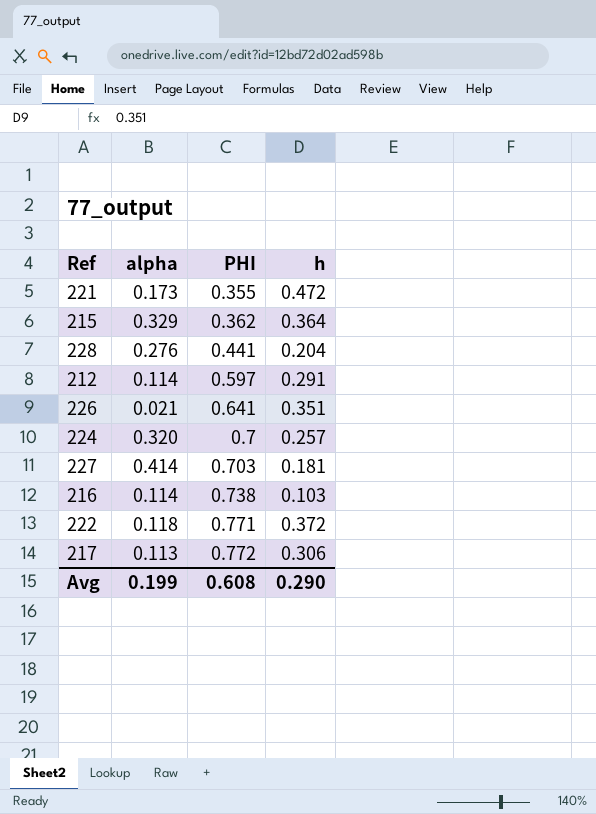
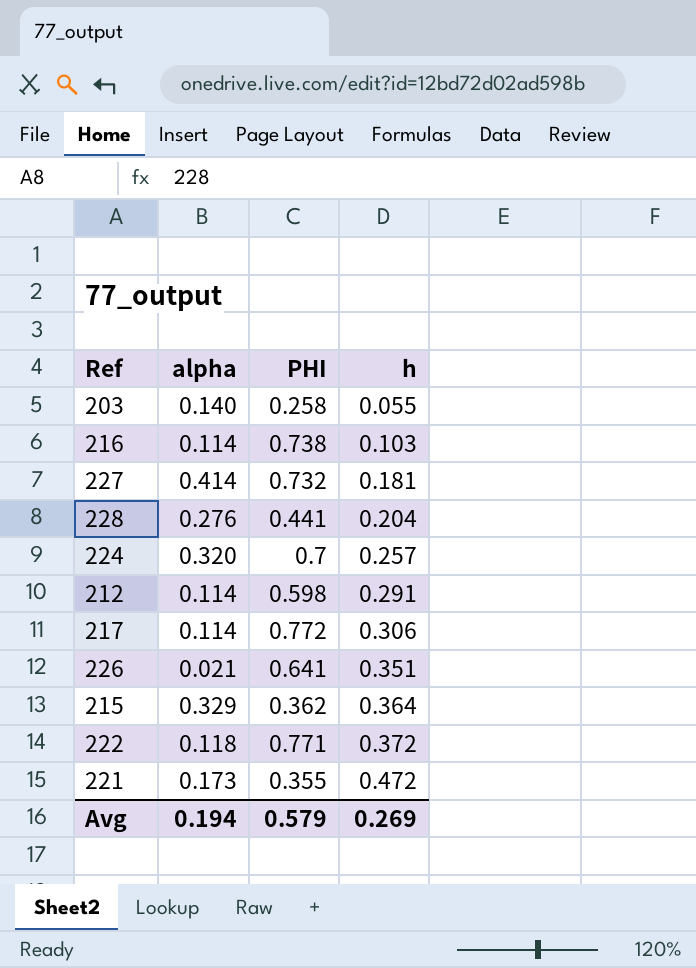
row order: PHI ascending -> h ascending
row 203: none -> 0.140 | 0.258 | 0.055
227 | PHI: 0.703 -> 0.732
212 | PHI: 0.597 -> 0.598
217 | alpha: 0.113 -> 0.114
Avg | alpha: 0.199 -> 0.194
Avg | PHI: 0.608 -> 0.579
Avg | h: 0.290 -> 0.269

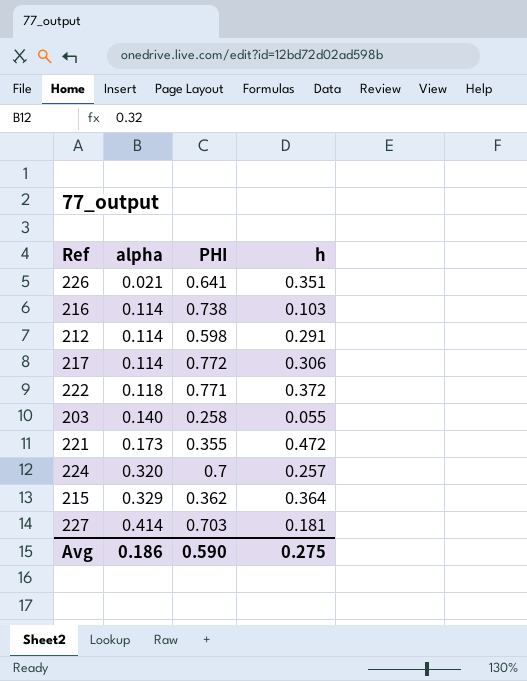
row order: h ascending -> alpha ascending
row 228: 0.276 | 0.441 | 0.204 -> none
227 | PHI: 0.732 -> 0.703
Avg | alpha: 0.194 -> 0.186
Avg | PHI: 0.579 -> 0.590
Avg | h: 0.269 -> 0.275

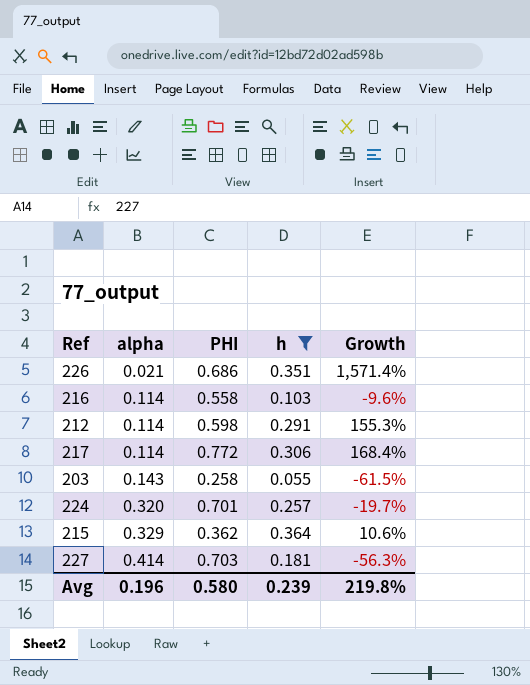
filter: none -> h <= 0.364
column Growth | formula: none -> ([h] - [alpha]) / [alpha]
226 | PHI: 0.641 -> 0.686
216 | PHI: 0.738 -> 0.558
203 | alpha: 0.140 -> 0.143
224 | PHI: 0.7 -> 0.701
Avg | alpha: 0.186 -> 0.196
Avg | PHI: 0.590 -> 0.580
Avg | h: 0.275 -> 0.239

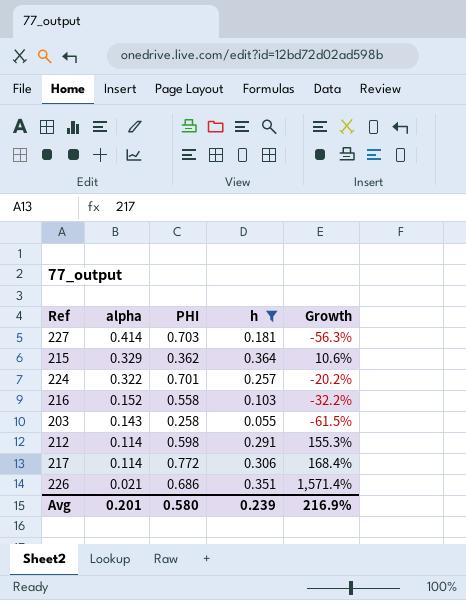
row order: alpha ascending -> alpha descending
224 | alpha: 0.320 -> 0.322
224 | Growth: -19.7% -> -20.2%
216 | alpha: 0.114 -> 0.152
216 | Growth: -9.6% -> -32.2%
Avg | alpha: 0.196 -> 0.201
Avg | Growth: 219.8% -> 216.9%

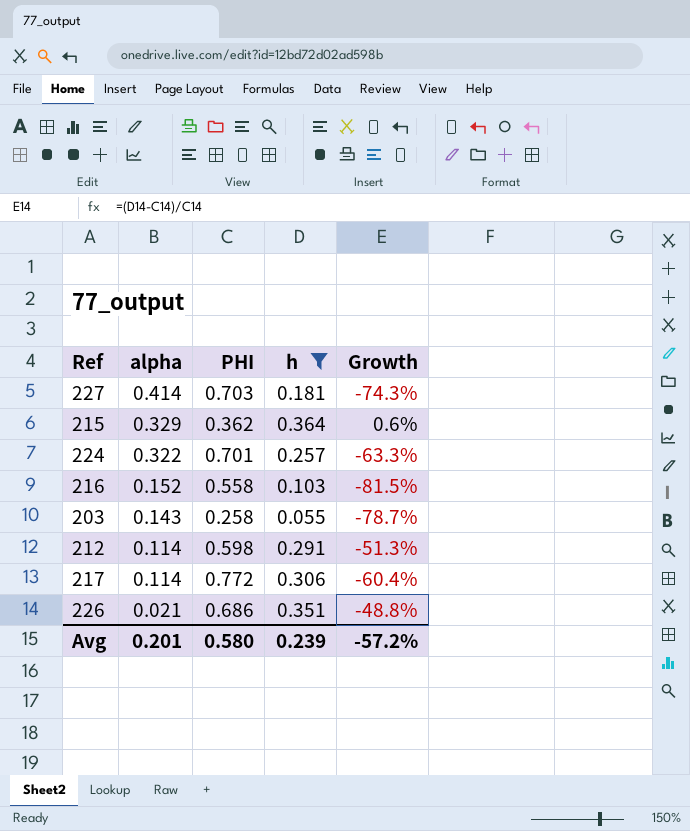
column Growth | formula: ([h] - [alpha]) / [alpha] -> ([h] - [PHI]) / [PHI]
Avg | Growth: 216.9% -> -57.2%

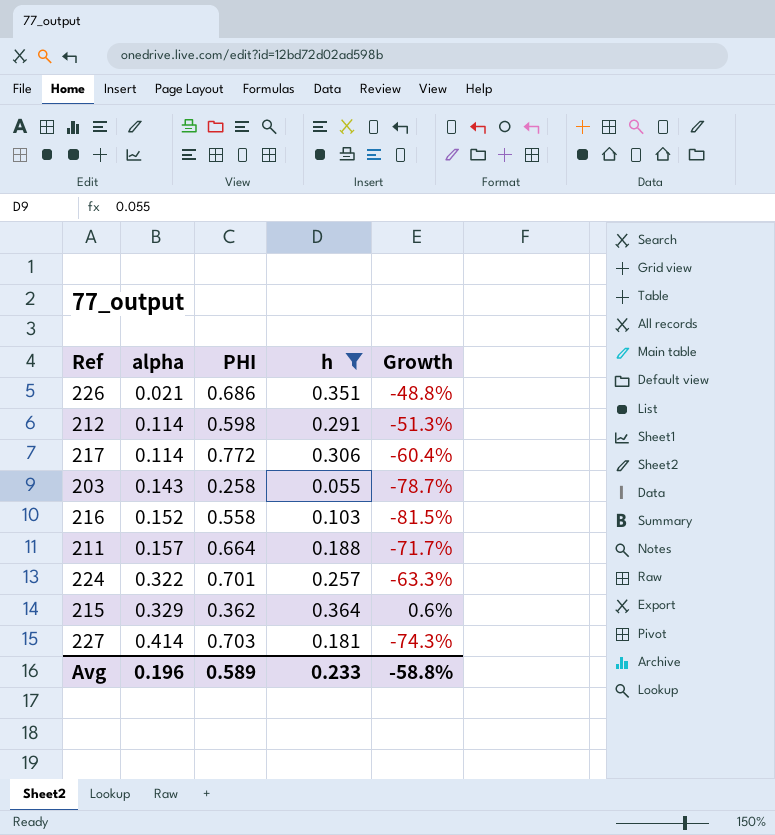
row order: alpha descending -> alpha ascending
row 211: none -> 0.157 | 0.664 | 0.188 | -71.7%
Avg | alpha: 0.201 -> 0.196
Avg | PHI: 0.580 -> 0.589
Avg | h: 0.239 -> 0.233
Avg | Growth: -57.2% -> -58.8%

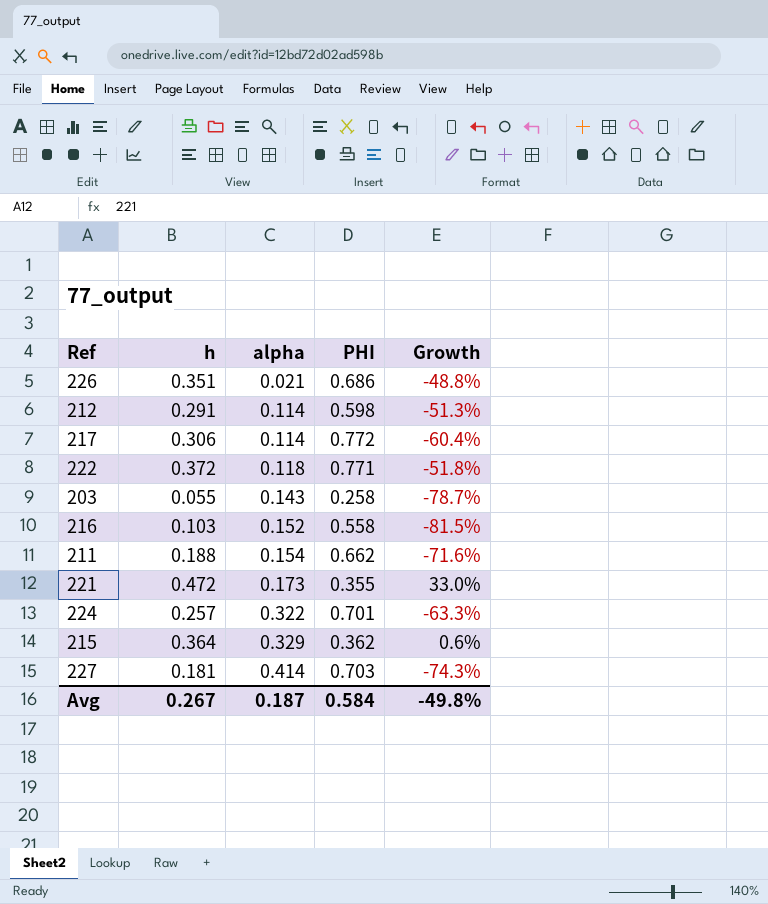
filter: h <= 0.364 -> none
column h | position: 4 -> 2
211 | alpha: 0.157 -> 0.154
211 | PHI: 0.664 -> 0.662
211 | Growth: -71.7% -> -71.6%
Avg | h: 0.233 -> 0.267
Avg | alpha: 0.196 -> 0.187
Avg | PHI: 0.589 -> 0.584
Avg | Growth: -58.8% -> -49.8%

